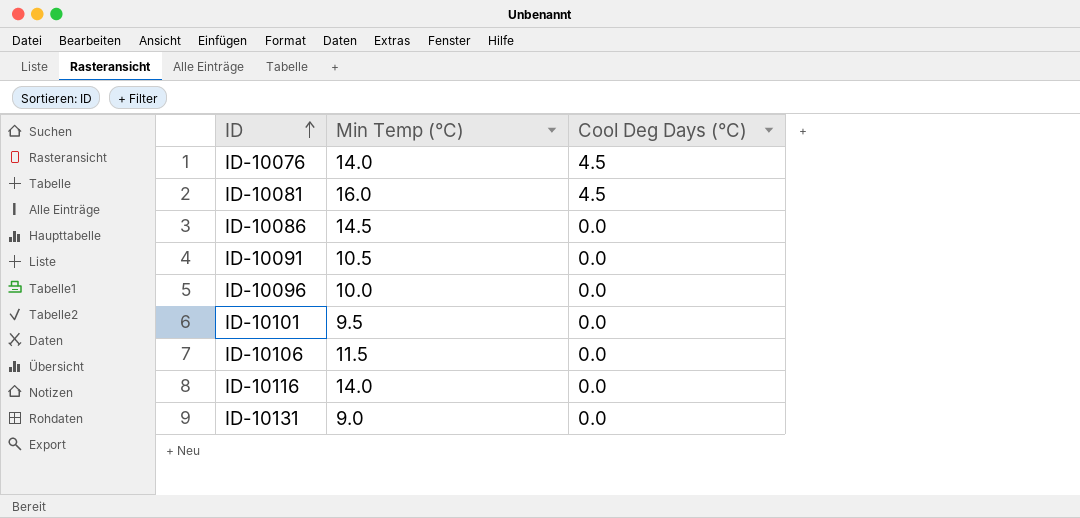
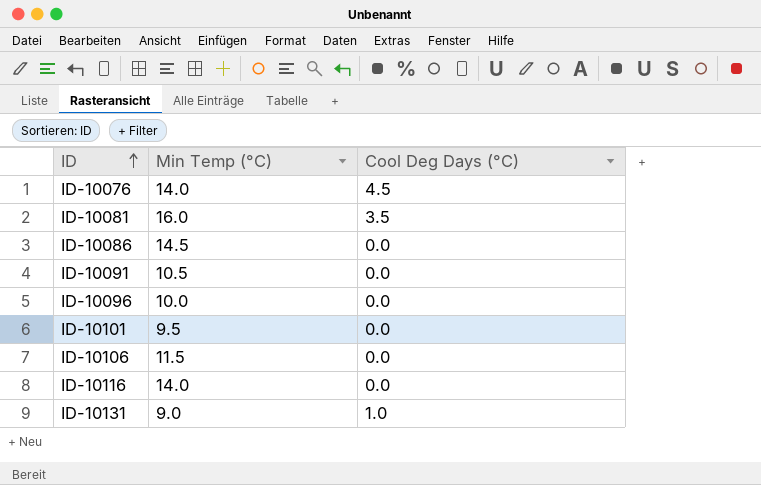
ID-10081 | Cool Deg Days (°C): 4.5 -> 3.5
ID-10131 | Cool Deg Days (°C): 0.0 -> 1.0

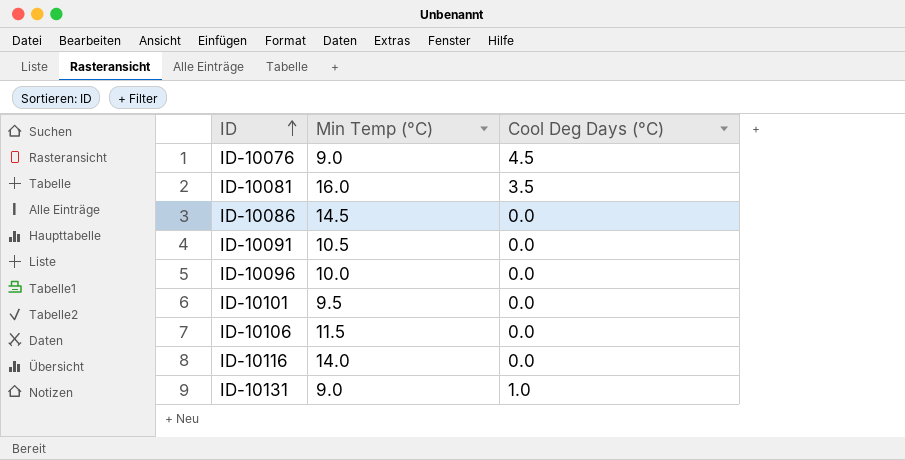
ID-10076 | Min Temp (°C): 14.0 -> 9.0

